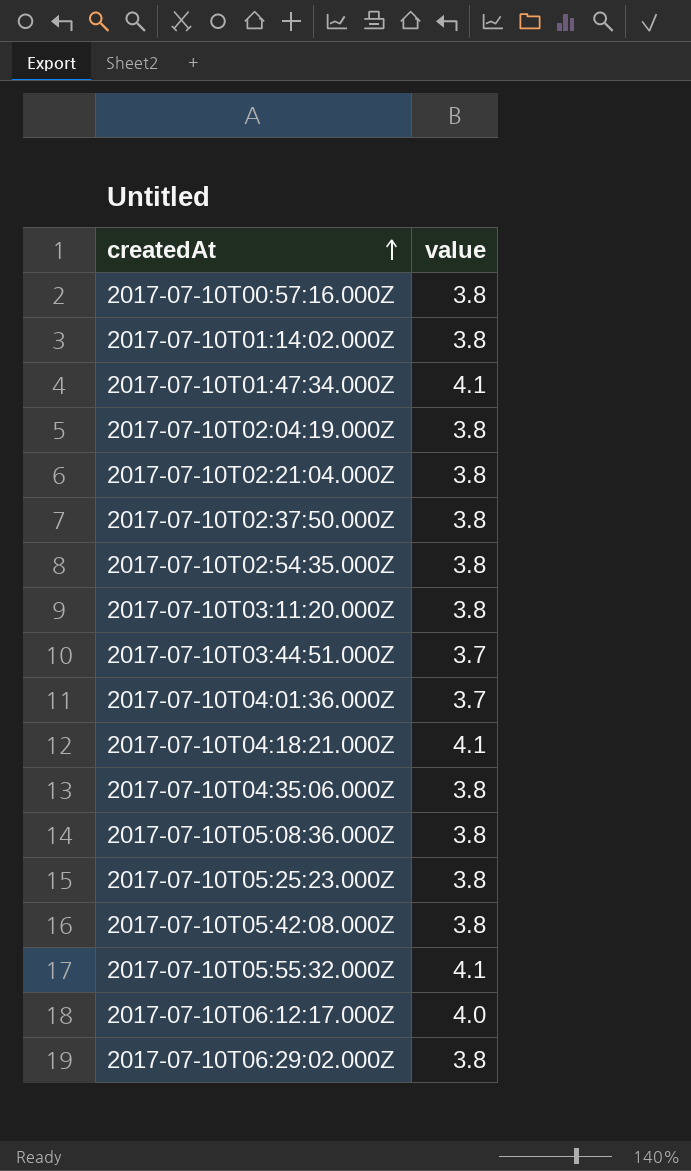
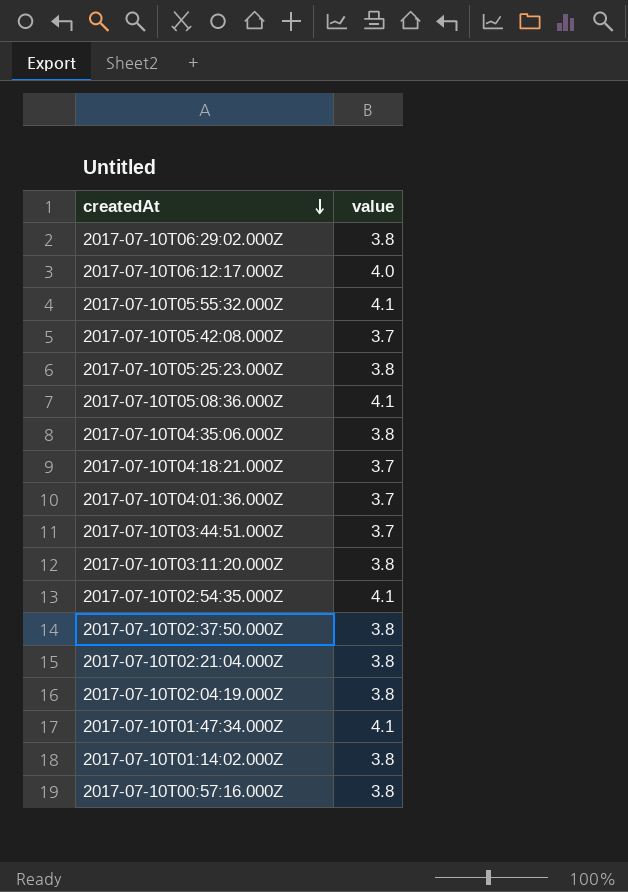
row order: createdAt ascending -> createdAt descending
2017-07-10T05:42:08.000Z | value: 3.8 -> 3.7
2017-07-10T05:08:36.000Z | value: 3.8 -> 4.1
2017-07-10T04:18:21.000Z | value: 4.1 -> 3.7
2017-07-10T02:54:35.000Z | value: 3.8 -> 4.1

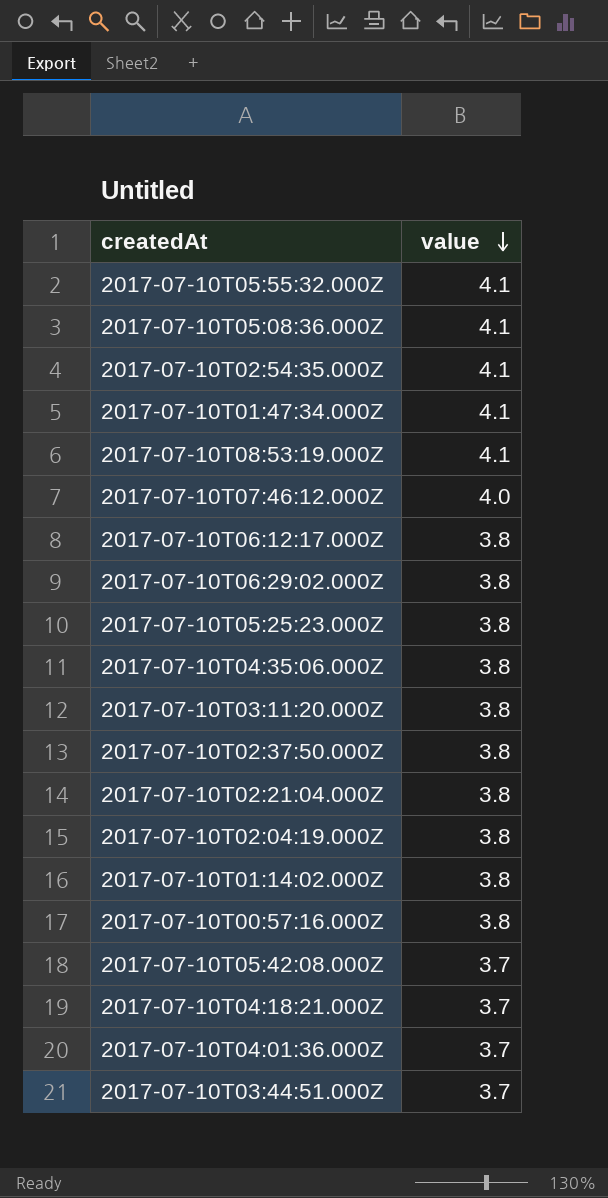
row order: createdAt descending -> value descending
row 2017-07-10T08:53:19.000Z: none -> 4.1
row 2017-07-10T07:46:12.000Z: none -> 4.0
2017-07-10T06:12:17.000Z | value: 4.0 -> 3.8

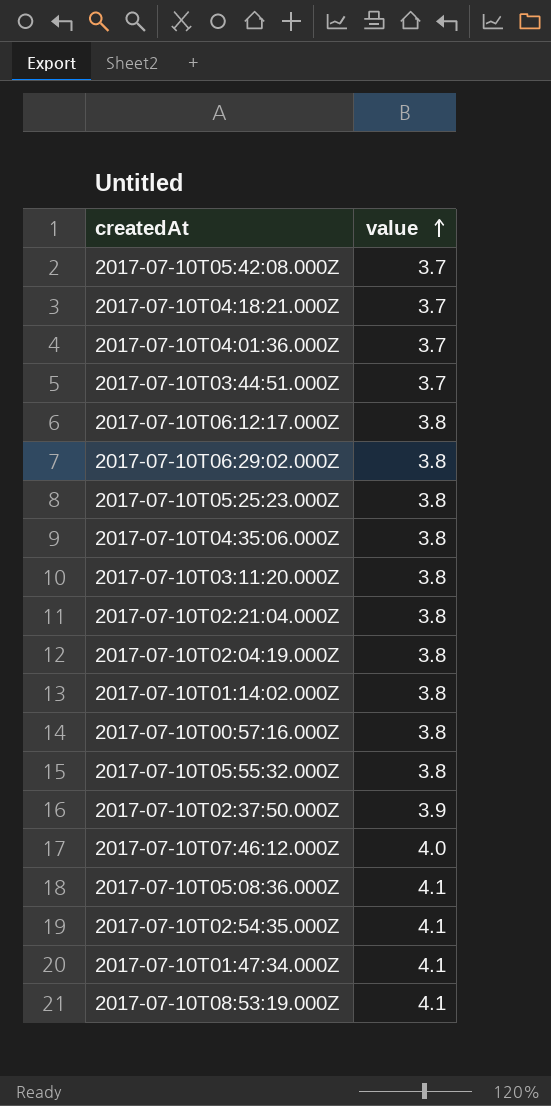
row order: value descending -> value ascending
2017-07-10T05:55:32.000Z | value: 4.1 -> 3.8
2017-07-10T02:37:50.000Z | value: 3.8 -> 3.9

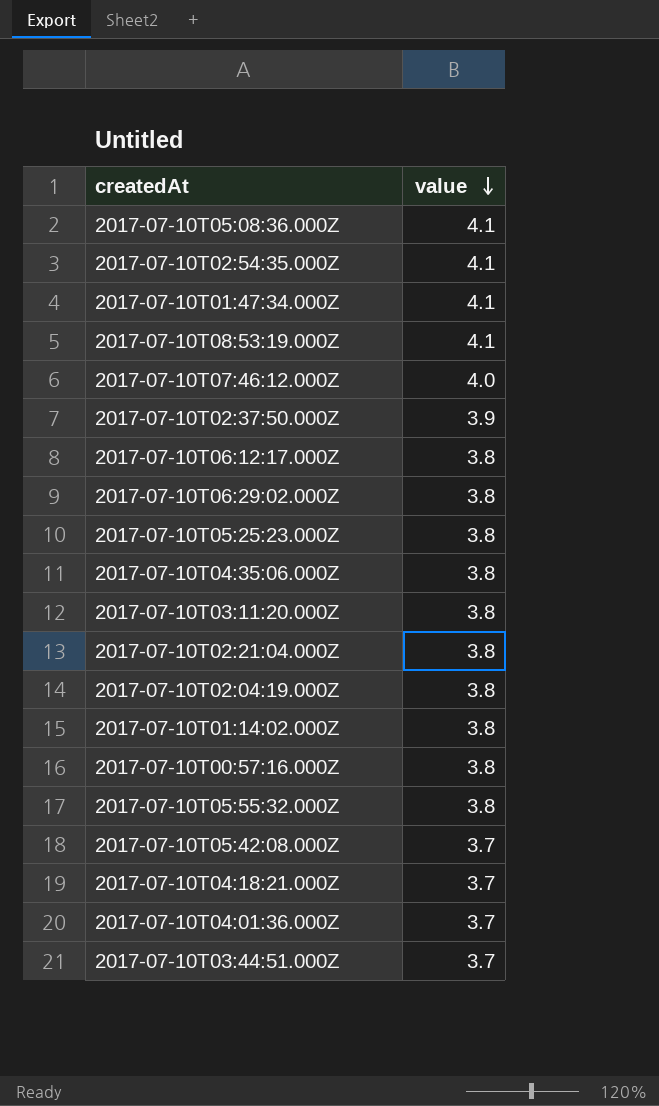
row order: value ascending -> value descending

